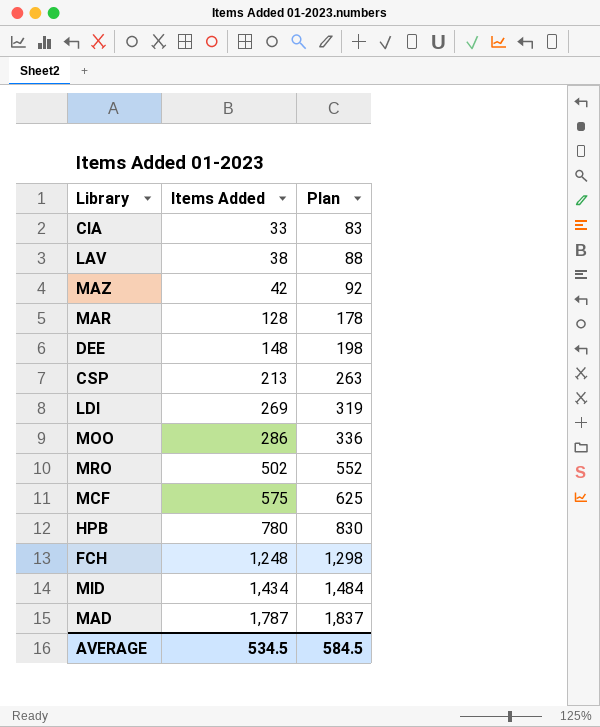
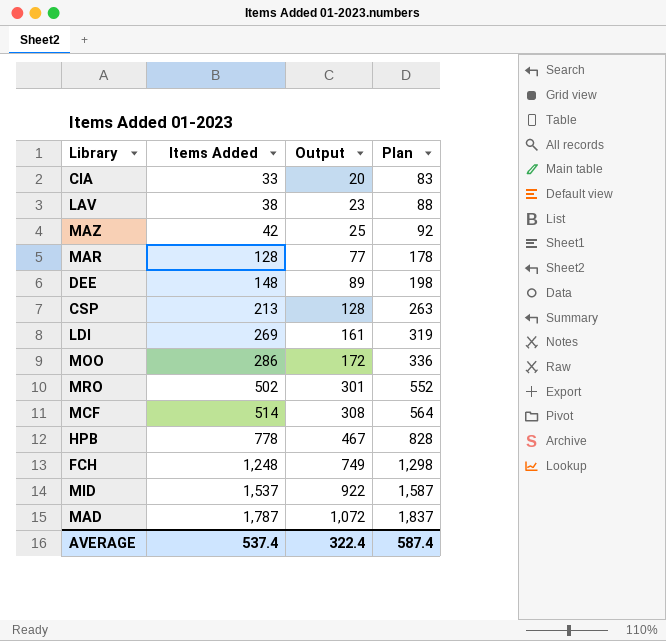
column Output | formula: none -> [Items Added] * 0.6
MCF | Items Added: 575 -> 514
MCF | Plan: 625 -> 564
HPB | Items Added: 780 -> 778
HPB | Plan: 830 -> 828
MID | Items Added: 1,434 -> 1,537
MID | Plan: 1,484 -> 1,587
AVERAGE | Items Added: 534.5 -> 537.4
AVERAGE | Plan: 584.5 -> 587.4

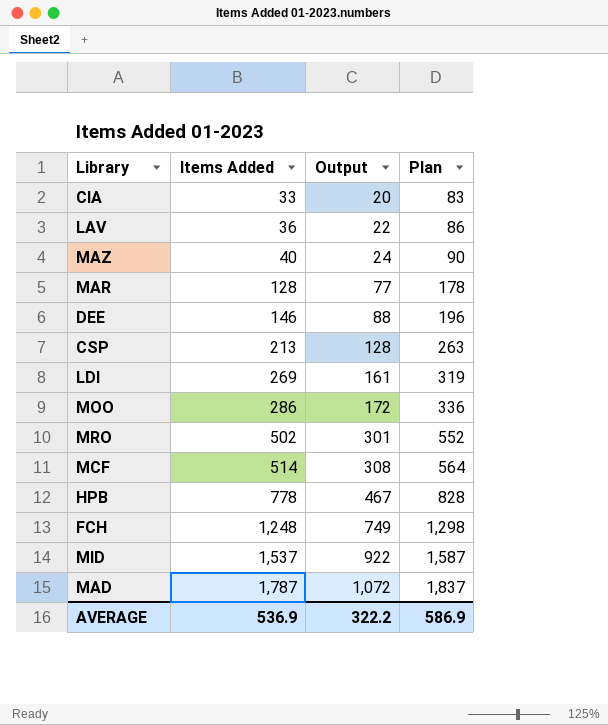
LAV | Items Added: 38 -> 36
LAV | Output: 23 -> 22
LAV | Plan: 88 -> 86
MAZ | Items Added: 42 -> 40
MAZ | Output: 25 -> 24
MAZ | Plan: 92 -> 90
DEE | Items Added: 148 -> 146
DEE | Output: 89 -> 88
DEE | Plan: 198 -> 196
AVERAGE | Items Added: 537.4 -> 536.9
AVERAGE | Output: 322.4 -> 322.2
AVERAGE | Plan: 587.4 -> 586.9

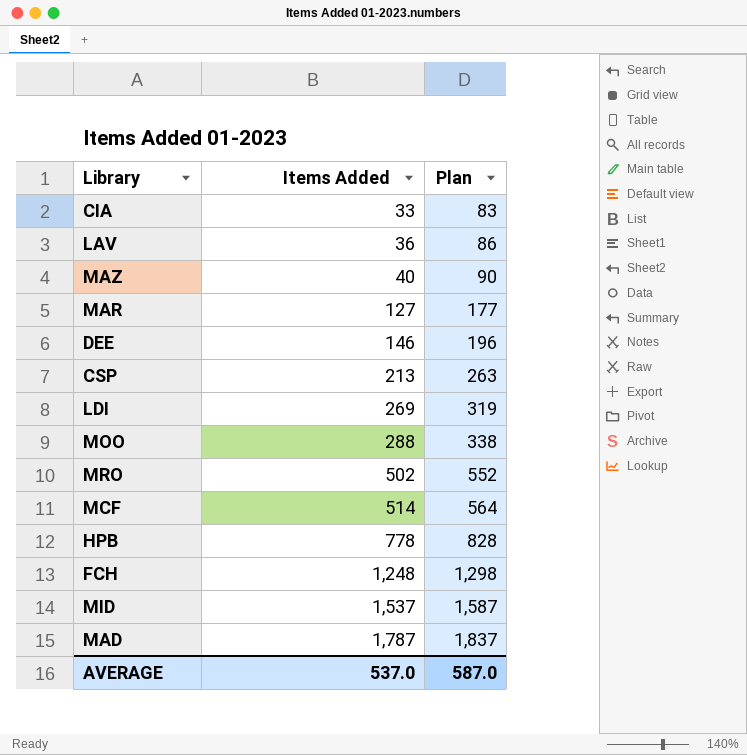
column Output | formula: [Items Added] * 0.6 -> none
MAR | Items Added: 128 -> 127
MAR | Plan: 178 -> 177
MOO | Items Added: 286 -> 288
MOO | Plan: 336 -> 338
AVERAGE | Items Added: 536.9 -> 537.0
AVERAGE | Plan: 586.9 -> 587.0

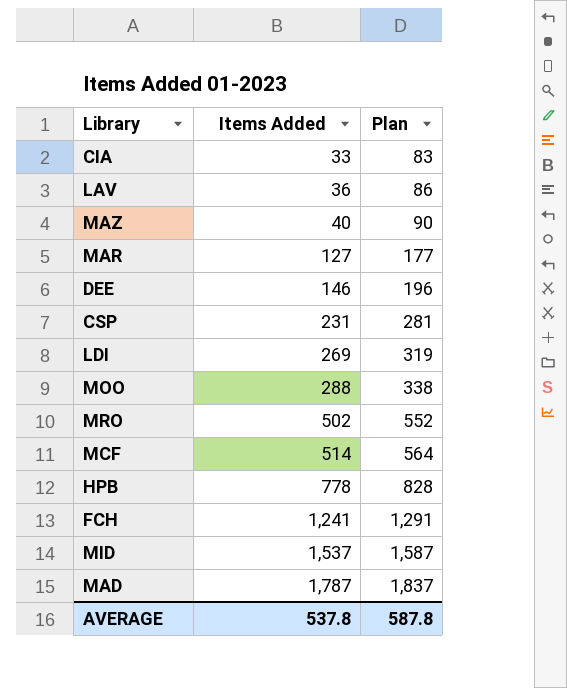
CSP | Items Added: 213 -> 231
CSP | Plan: 263 -> 281
FCH | Items Added: 1,248 -> 1,241
FCH | Plan: 1,298 -> 1,291
AVERAGE | Items Added: 537.0 -> 537.8
AVERAGE | Plan: 587.0 -> 587.8

